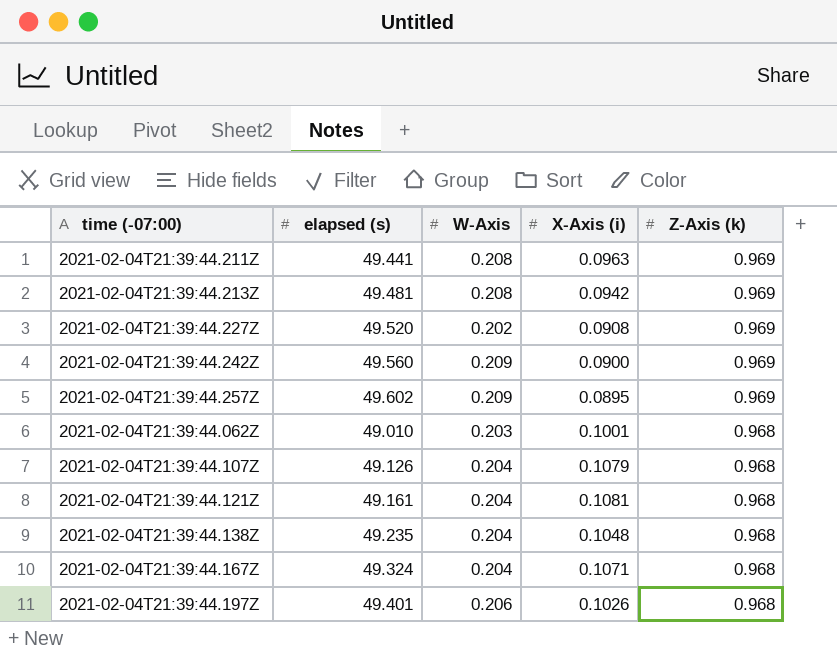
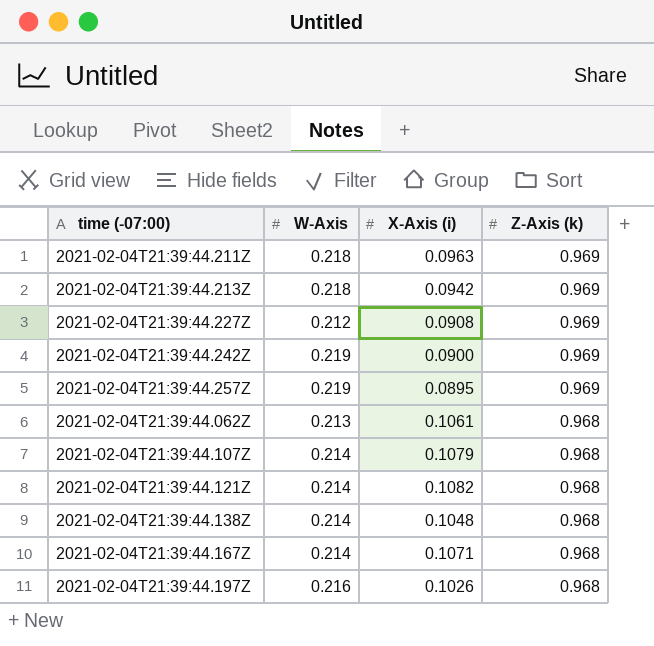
column elapsed (s) | position: 2 -> none
2021-02-04T21:39:44.211Z | W-Axis: 0.208 -> 0.218
2021-02-04T21:39:44.213Z | W-Axis: 0.208 -> 0.218
2021-02-04T21:39:44.227Z | W-Axis: 0.202 -> 0.212
2021-02-04T21:39:44.242Z | W-Axis: 0.209 -> 0.219
2021-02-04T21:39:44.257Z | W-Axis: 0.209 -> 0.219
2021-02-04T21:39:44.062Z | W-Axis: 0.203 -> 0.213
2021-02-04T21:39:44.062Z | X-Axis (i): 0.1001 -> 0.1061
2021-02-04T21:39:44.107Z | W-Axis: 0.204 -> 0.214
2021-02-04T21:39:44.121Z | W-Axis: 0.204 -> 0.214
2021-02-04T21:39:44.121Z | X-Axis (i): 0.1081 -> 0.1082
2021-02-04T21:39:44.138Z | W-Axis: 0.204 -> 0.214
2021-02-04T21:39:44.167Z | W-Axis: 0.204 -> 0.214
2021-02-04T21:39:44.197Z | W-Axis: 0.206 -> 0.216

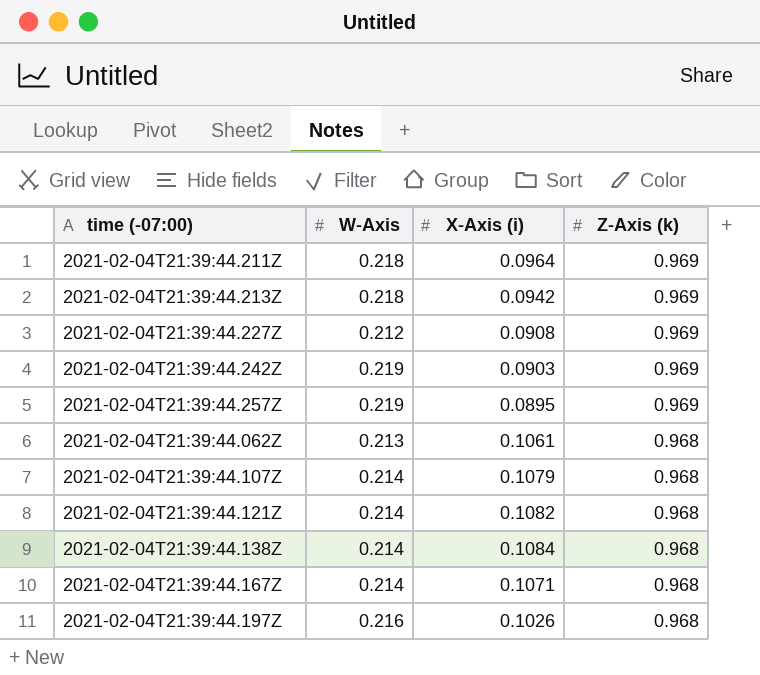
2021-02-04T21:39:44.211Z | X-Axis (i): 0.0963 -> 0.0964
2021-02-04T21:39:44.242Z | X-Axis (i): 0.0900 -> 0.0903
2021-02-04T21:39:44.138Z | X-Axis (i): 0.1048 -> 0.1084

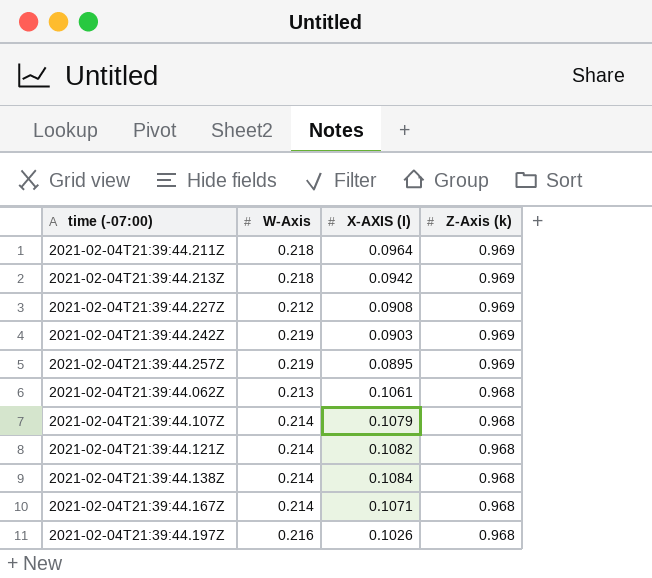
column name: X-Axis (i) -> X-AXIS (I)

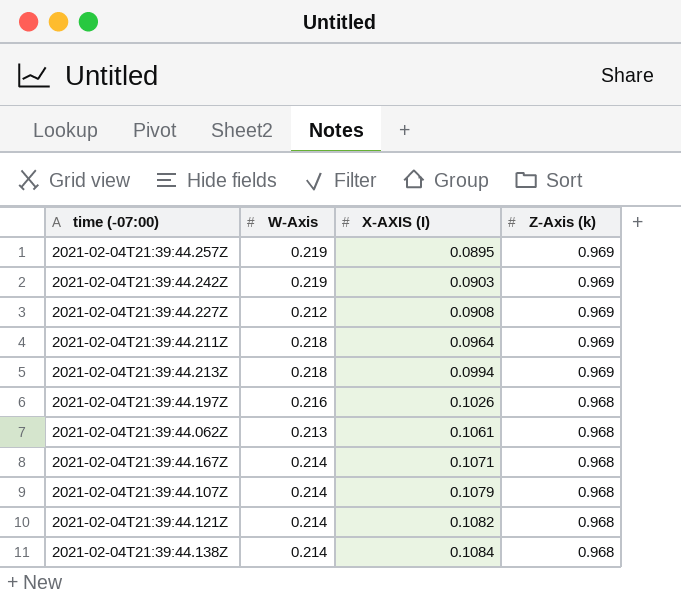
row order: Z-Axis (k) descending -> X-AXIS (I) ascending
2021-02-04T21:39:44.213Z | X-AXIS (I): 0.0942 -> 0.0994

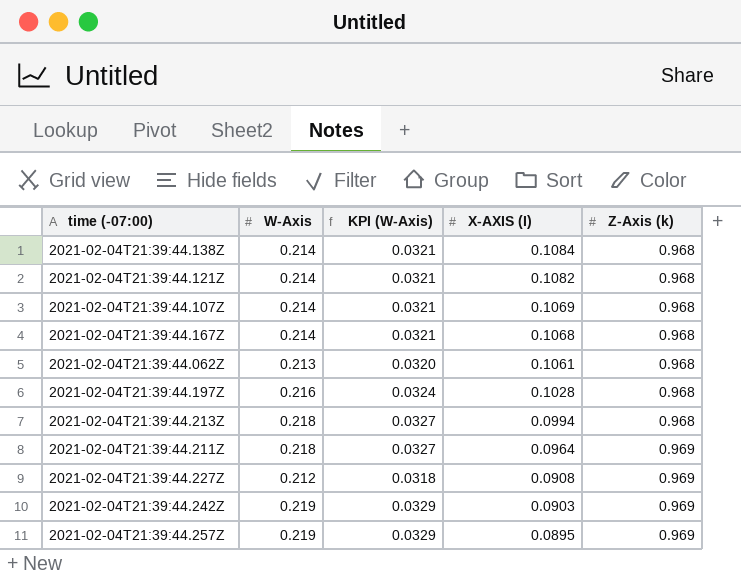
row order: X-AXIS (I) ascending -> X-AXIS (I) descending
column KPI (W-Axis) | formula: none -> [W-Axis] * 0.15
2021-02-04T21:39:44.107Z | X-AXIS (I): 0.1079 -> 0.1069
2021-02-04T21:39:44.167Z | X-AXIS (I): 0.1071 -> 0.1068
2021-02-04T21:39:44.197Z | X-AXIS (I): 0.1026 -> 0.1028
2021-02-04T21:39:44.213Z | Z-Axis (k): 0.969 -> 0.968

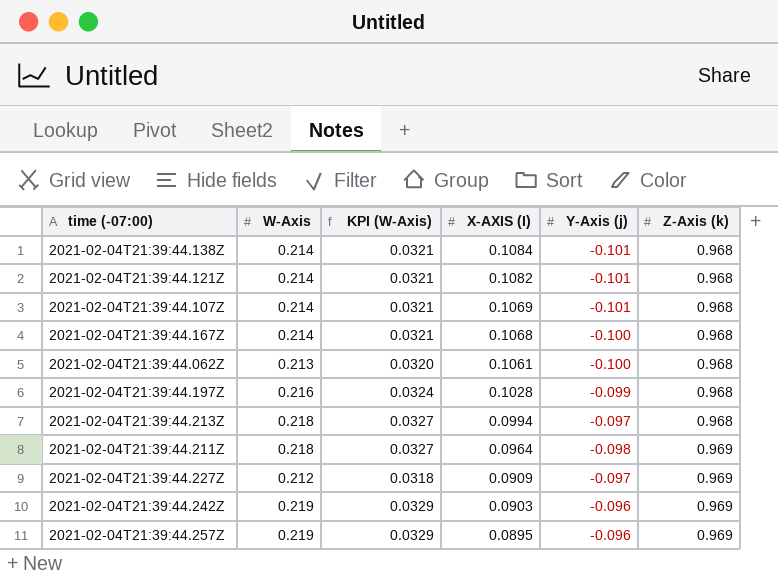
column Y-Axis (j) | position: none -> 5
2021-02-04T21:39:44.227Z | X-AXIS (I): 0.0908 -> 0.0909

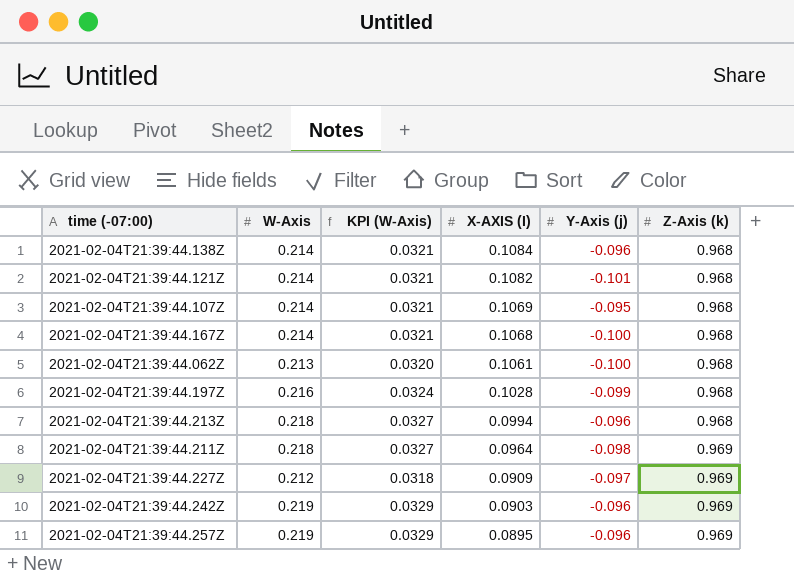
2021-02-04T21:39:44.138Z | Y-Axis (j): -0.101 -> -0.096
2021-02-04T21:39:44.107Z | Y-Axis (j): -0.101 -> -0.095
2021-02-04T21:39:44.213Z | Y-Axis (j): -0.097 -> -0.096

